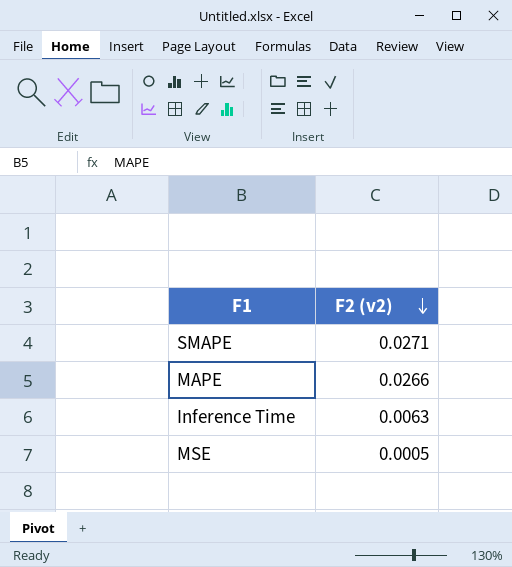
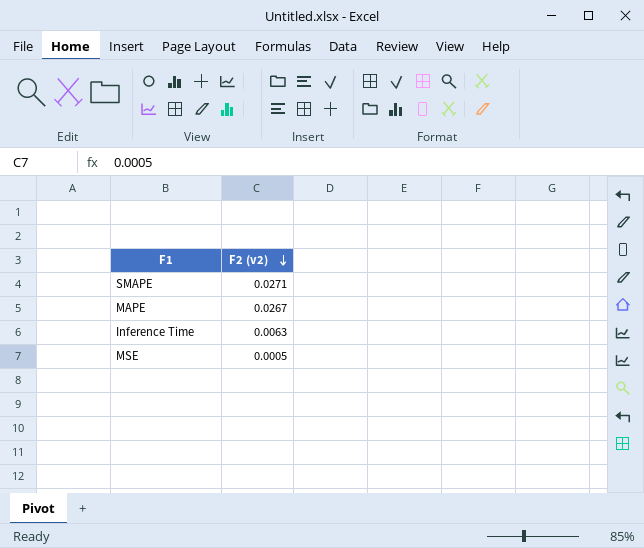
MAPE | F2 (v2): 0.0266 -> 0.0267

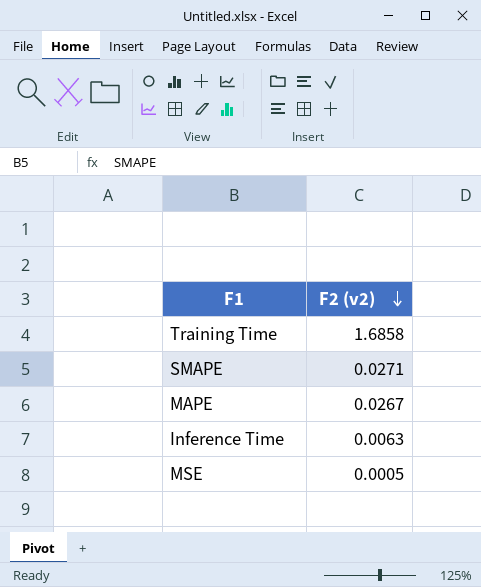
row Training Time: none -> 1.6858

